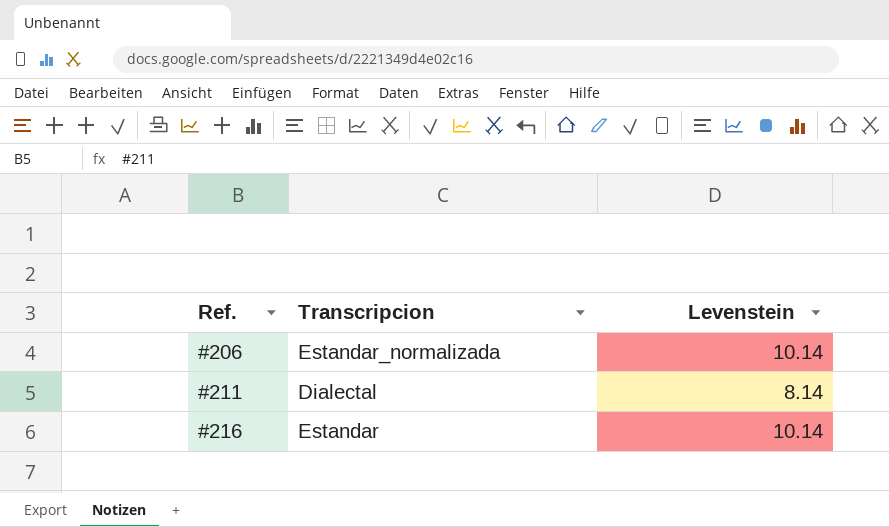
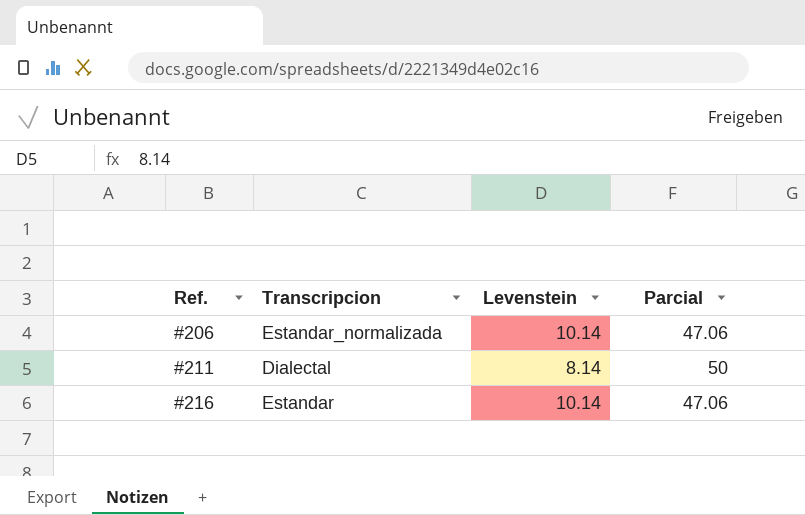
column Parcial | position: none -> 4

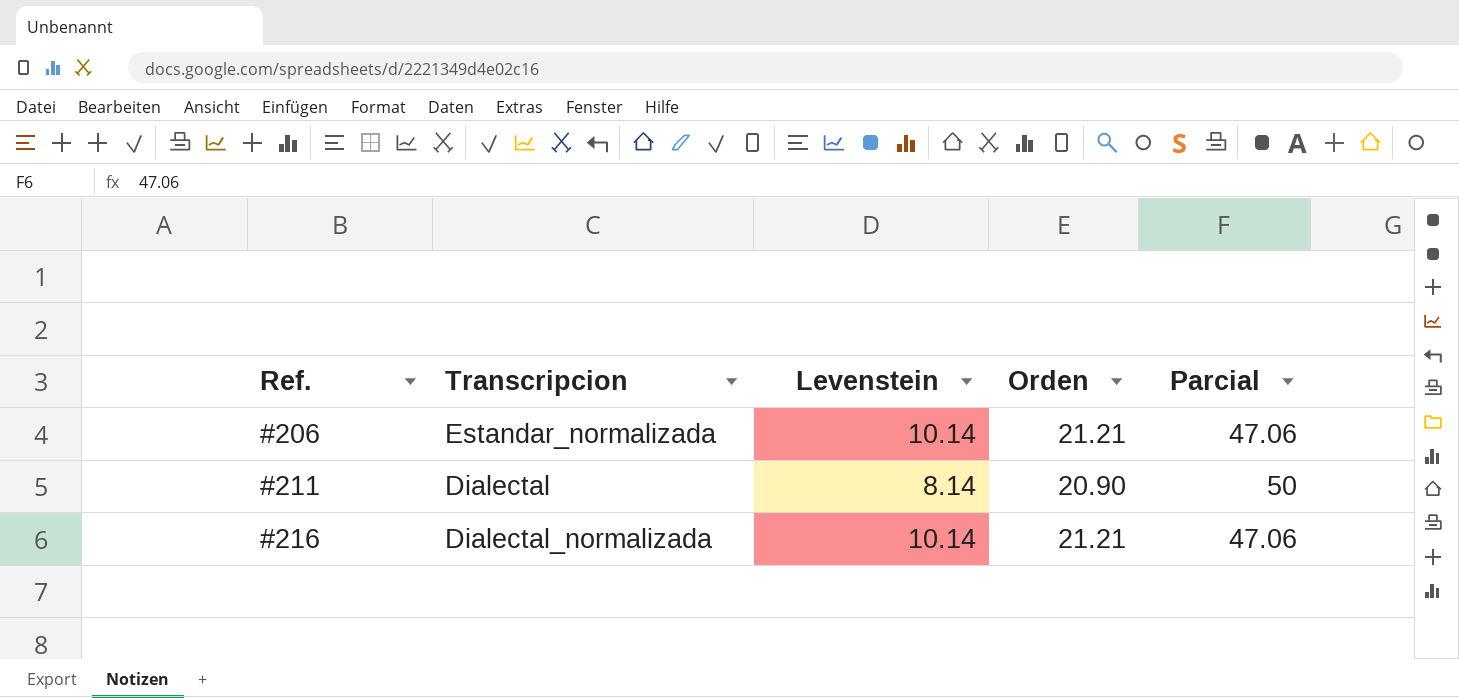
column Orden | position: none -> 4
#216 | Transcripcion: Estandar -> Dialectal_normalizada

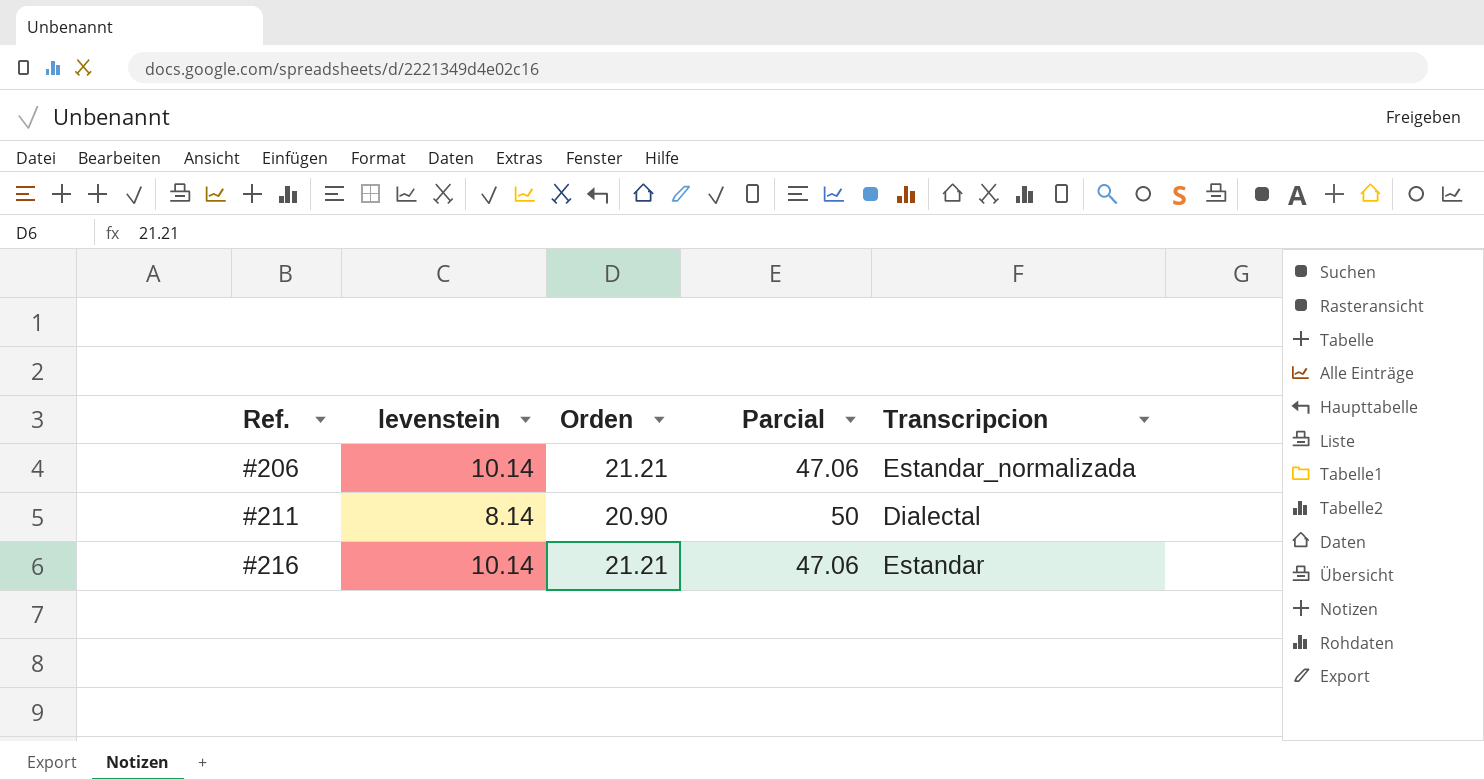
column name: Levenstein -> levenstein
column Transcripcion | position: 2 -> 5
#216 | Transcripcion: Dialectal_normalizada -> Estandar

